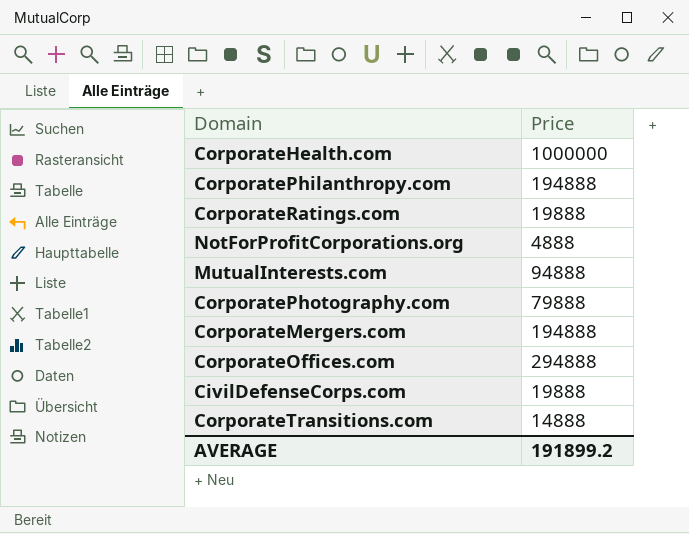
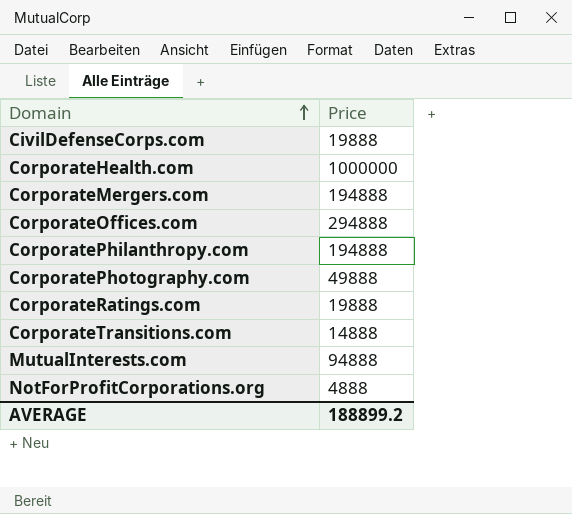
row order: none -> Domain ascending
CorporatePhotography.com | Price: 79888 -> 49888
AVERAGE | Price: 191899.2 -> 188899.2

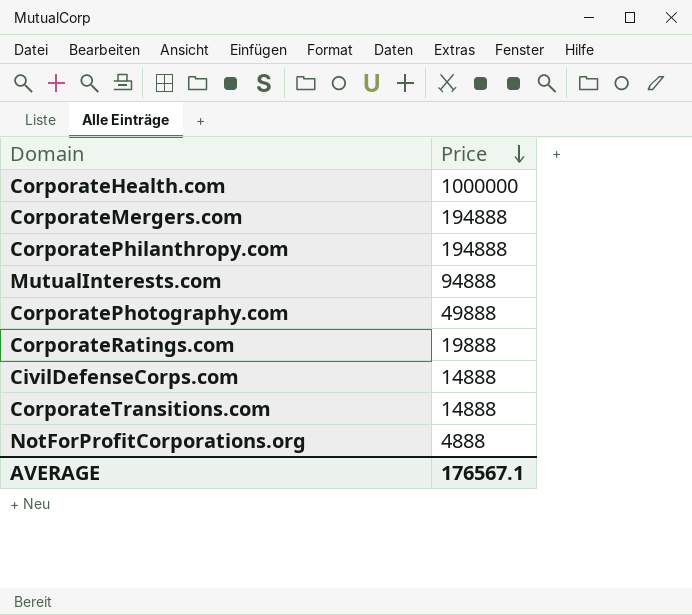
row order: Domain ascending -> Price descending
row CorporateOffices.com: 294888 -> none
CivilDefenseCorps.com | Price: 19888 -> 14888
AVERAGE | Price: 188899.2 -> 176567.1

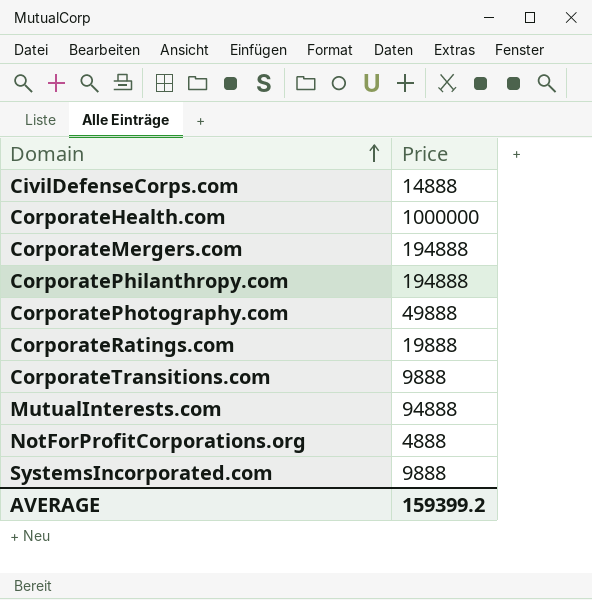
row order: Price descending -> Domain ascending
CorporateTransitions.com | Price: 14888 -> 9888
row SystemsIncorporated.com: none -> 9888
AVERAGE | Price: 176567.1 -> 159399.2

